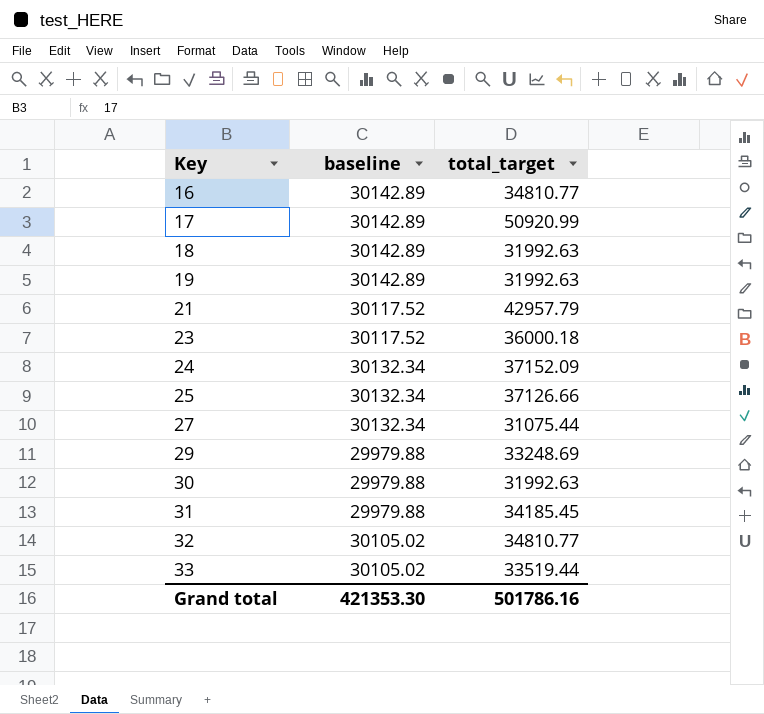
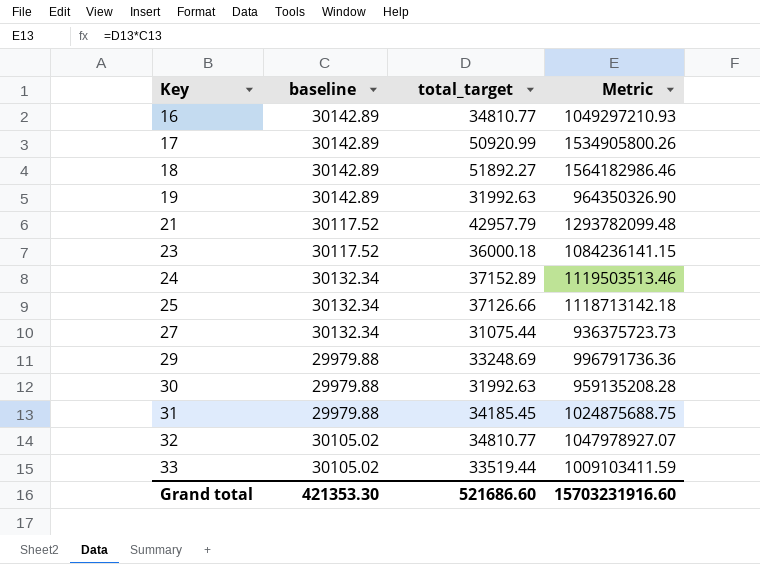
column Metric | formula: none -> [baseline] * [total_target]
18 | total_target: 31992.63 -> 51892.27
24 | total_target: 37152.09 -> 37152.89
Grand total | total_target: 501786.16 -> 521686.60

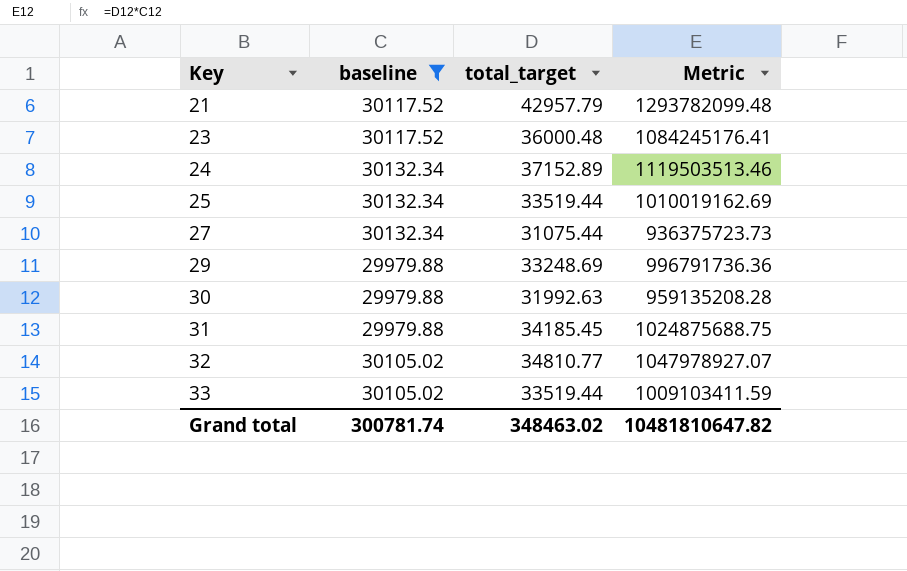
filter: none -> baseline != 30142.89
23 | total_target: 36000.18 -> 36000.48
23 | Metric: 1084236141.15 -> 1084245176.41
25 | total_target: 37126.66 -> 33519.44
25 | Metric: 1118713142.18 -> 1010019162.69
Grand total | baseline: 421353.30 -> 300781.74
Grand total | total_target: 521686.60 -> 348463.02
Grand total | Metric: 15703231916.60 -> 10481810647.82

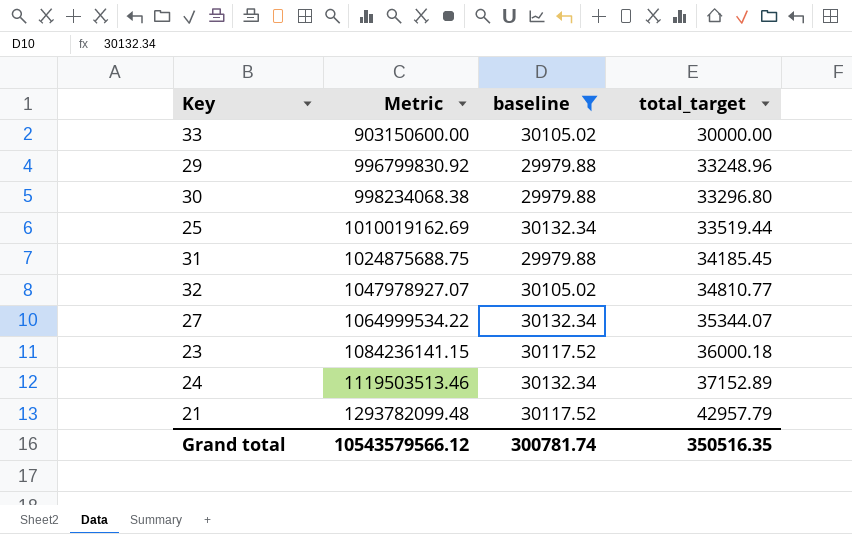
row order: Key ascending -> Metric ascending
column Metric | position: 4 -> 2
33 | Metric: 1009103411.59 -> 903150600.00
33 | total_target: 33519.44 -> 30000.00
29 | Metric: 996791736.36 -> 996799830.92
29 | total_target: 33248.69 -> 33248.96
30 | Metric: 959135208.28 -> 998234068.38
30 | total_target: 31992.63 -> 33296.80
27 | Metric: 936375723.73 -> 1064999534.22
27 | total_target: 31075.44 -> 35344.07
23 | Metric: 1084245176.41 -> 1084236141.15
23 | total_target: 36000.48 -> 36000.18
Grand total | Metric: 10481810647.82 -> 10543579566.12
Grand total | total_target: 348463.02 -> 350516.35

